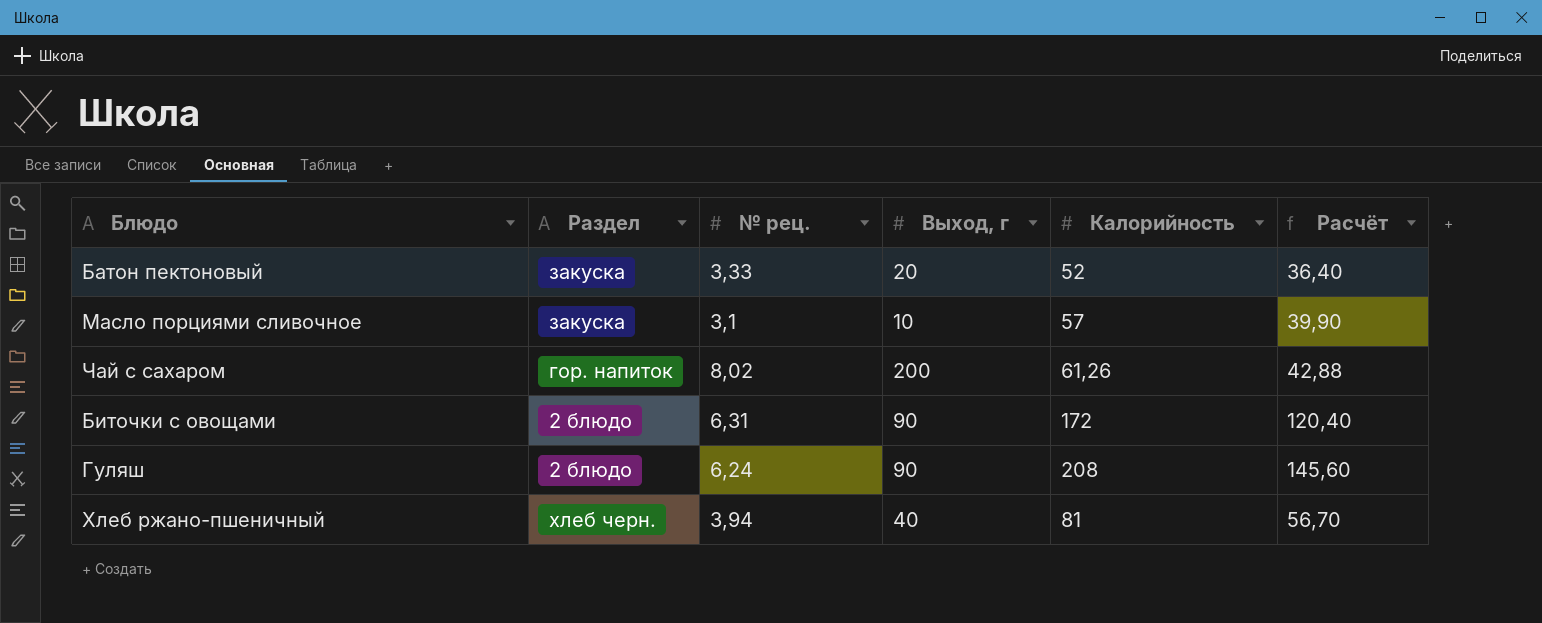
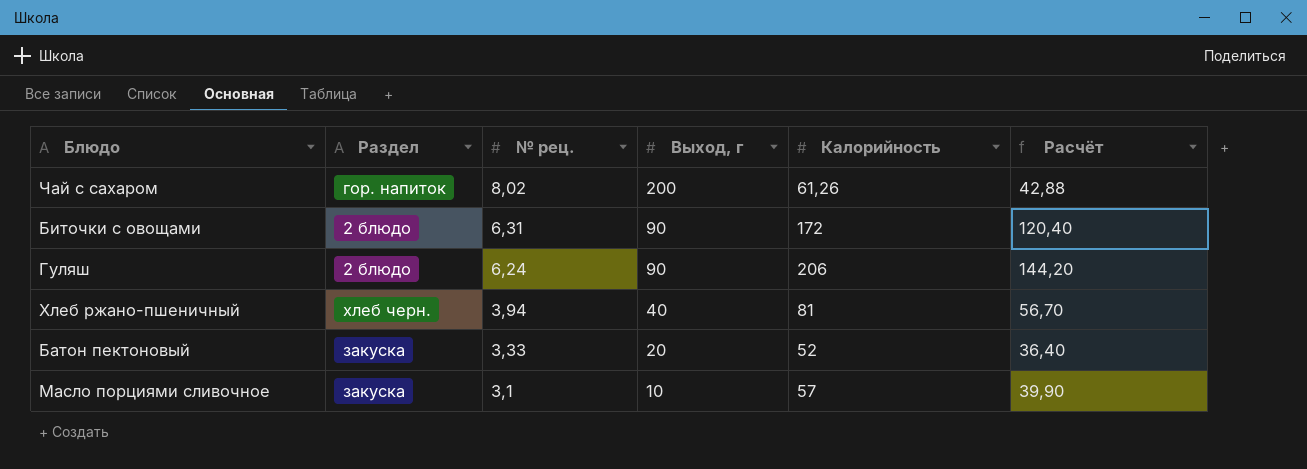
row order: none -> № рец. descending
Гуляш | Калорийность: 208 -> 206
Гуляш | Расчёт: 145,60 -> 144,20

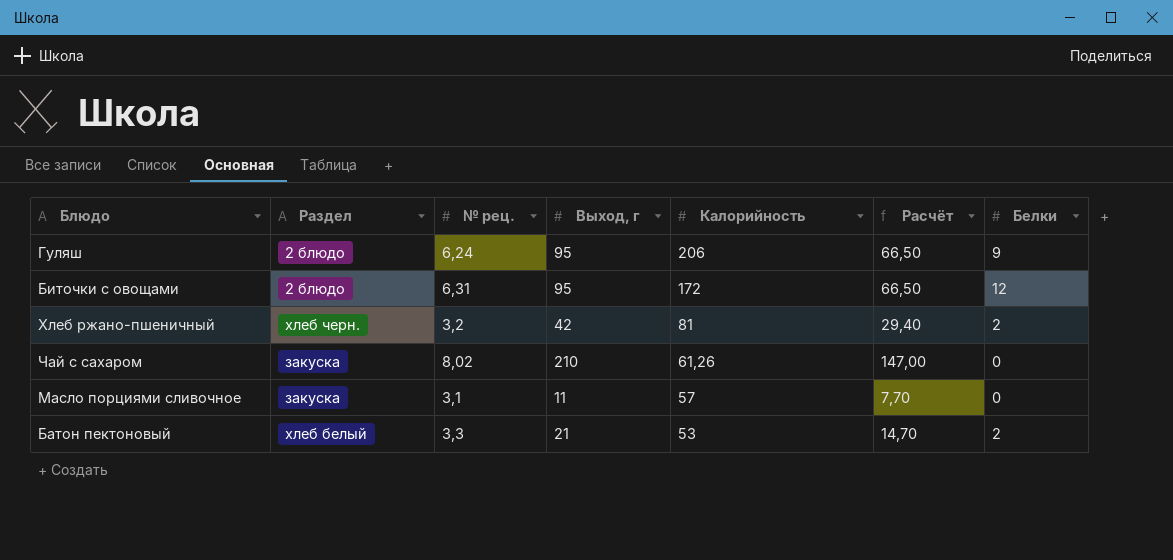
row order: № рец. descending -> Калорийность descending
column Расчёт | formula: [Калорийность] * 0,7 -> [Выход, г] * 0,7
column Белки | position: none -> 7
Гуляш | Выход, г: 90 -> 95
Биточки с овощами | Выход, г: 90 -> 95
Хлеб ржано-пшеничный | № рец.: 3,94 -> 3,2
Хлеб ржано-пшеничный | Выход, г: 40 -> 42
Чай с сахаром | Раздел: гор. напиток -> закуска
Чай с сахаром | Выход, г: 200 -> 210
Масло порциями сливочное | Выход, г: 10 -> 11
Батон пектоновый | Раздел: закуска -> хлеб белый
Батон пектоновый | № рец.: 3,33 -> 3,3
Батон пектоновый | Выход, г: 20 -> 21
Батон пектоновый | Калорийность: 52 -> 53

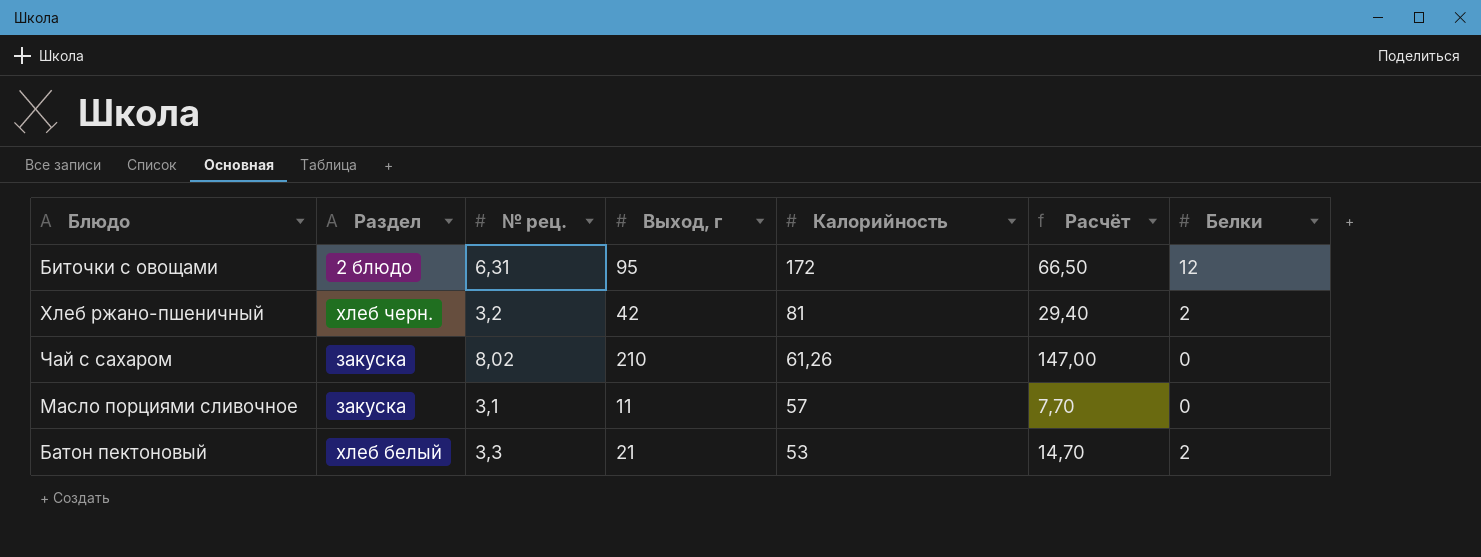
row Гуляш: 2 блюдо | 6,24 | 95 | 206 | 66,50 | 9 -> none

